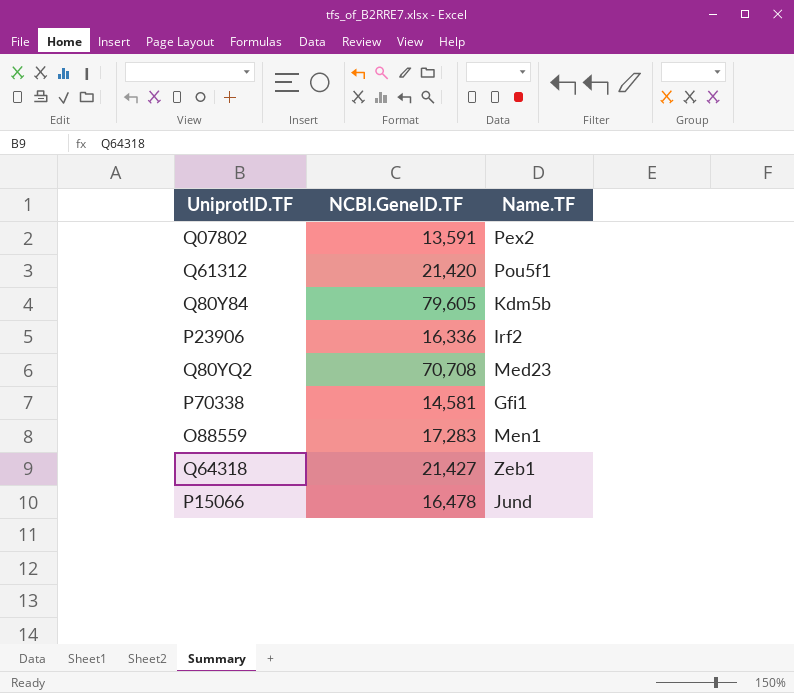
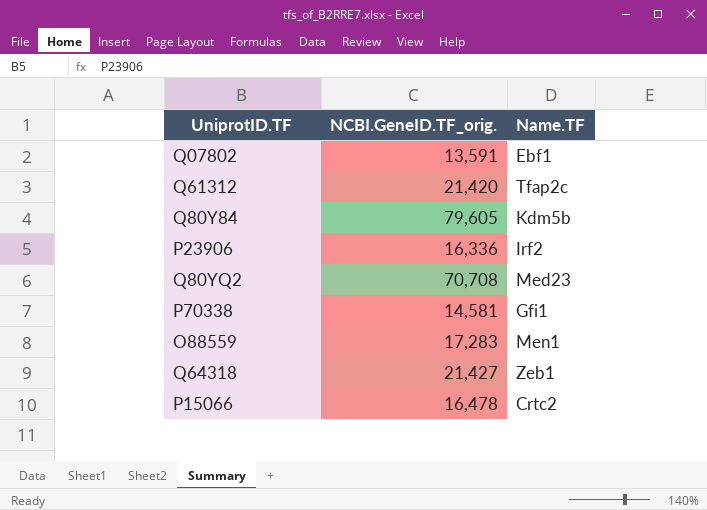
column name: NCBI.GeneID.TF -> NCBI.GeneID.TF_orig.
Q07802 | Name.TF: Pex2 -> Ebf1
Q61312 | Name.TF: Pou5f1 -> Tfap2c
P15066 | Name.TF: Jund -> Crtc2

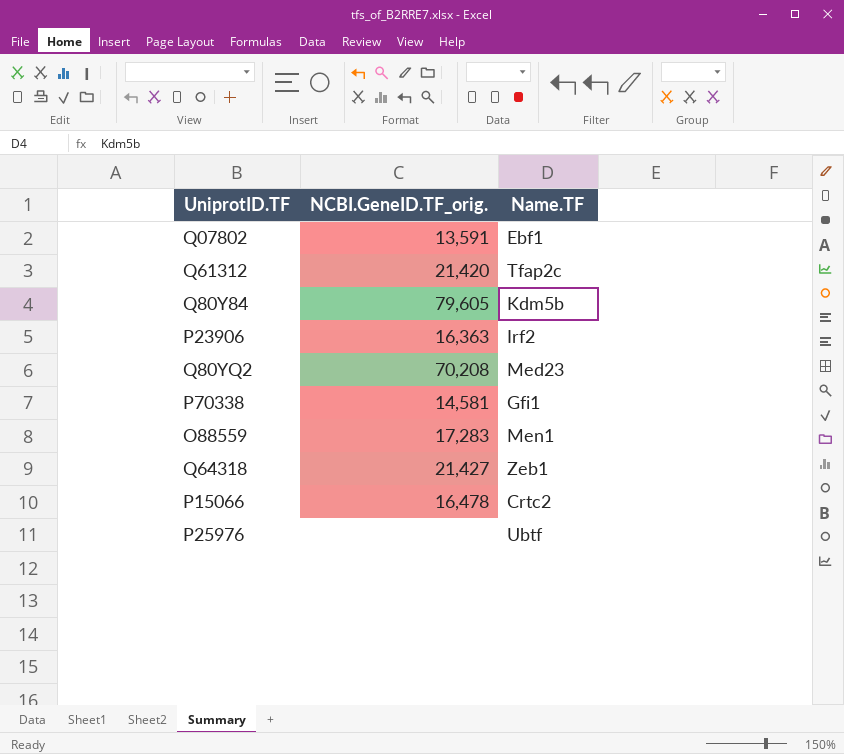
P23906 | NCBI.GeneID.TF_orig.: 16,336 -> 16,363
Q80YQ2 | NCBI.GeneID.TF_orig.: 70,708 -> 70,208
row P25976: none -> none | Ubtf

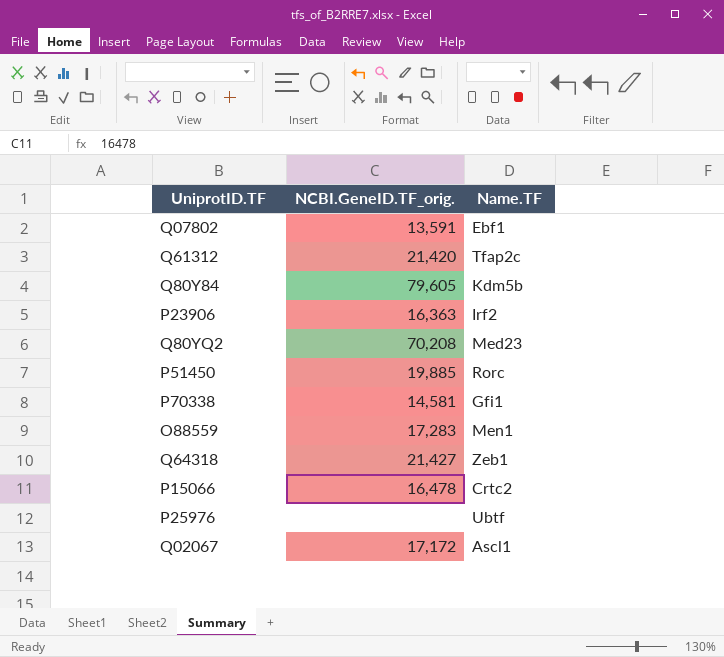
row P51450: none -> 19,885 | Rorc
row Q02067: none -> 17,172 | Ascl1

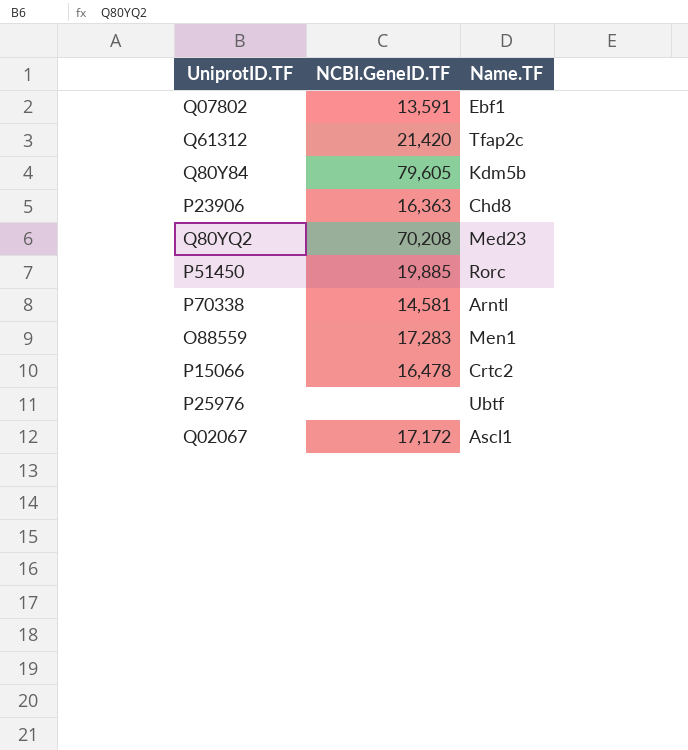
column name: NCBI.GeneID.TF_orig. -> NCBI.GeneID.TF
row Q64318: 21,427 | Zeb1 -> none
P23906 | Name.TF: Irf2 -> Chd8
P70338 | Name.TF: Gfi1 -> Arntl

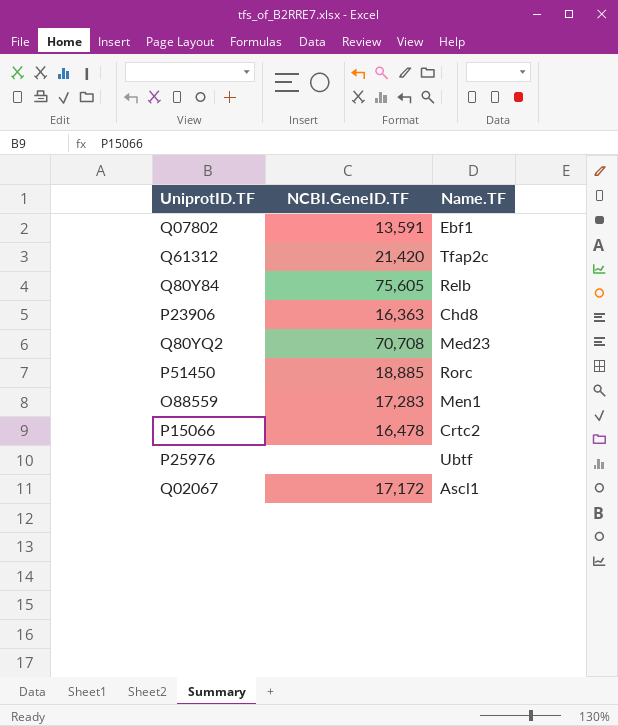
row P70338: 14,581 | Arntl -> none
Q80Y84 | NCBI.GeneID.TF: 79,605 -> 75,605
Q80Y84 | Name.TF: Kdm5b -> Relb
Q80YQ2 | NCBI.GeneID.TF: 70,208 -> 70,708
P51450 | NCBI.GeneID.TF: 19,885 -> 18,885

